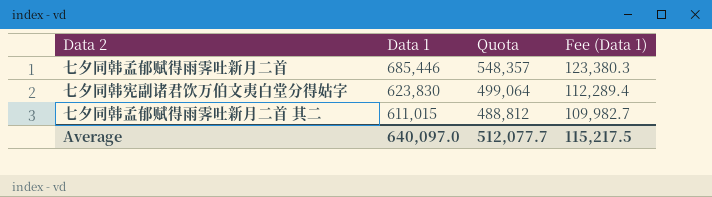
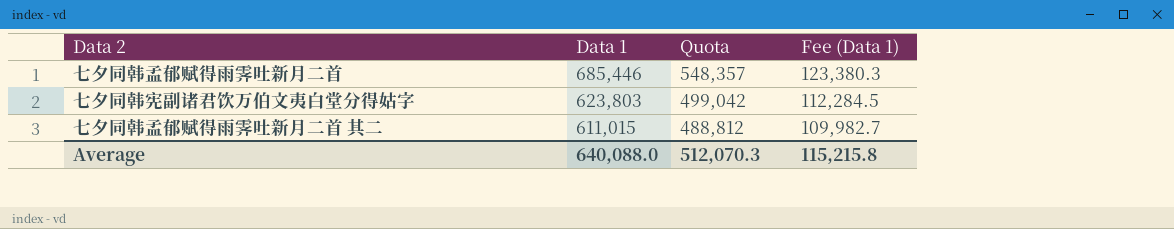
七夕同韩宪副诸君饮万伯文夷白堂分得姑字 | Data 1: 623,830 -> 623,803
七夕同韩宪副诸君饮万伯文夷白堂分得姑字 | Quota: 499,064 -> 499,042
七夕同韩宪副诸君饮万伯文夷白堂分得姑字 | Fee (Data 1): 112,289.4 -> 112,284.5
Average | Data 1: 640,097.0 -> 640,088.0
Average | Quota: 512,077.7 -> 512,070.3
Average | Fee (Data 1): 115,217.5 -> 115,215.8

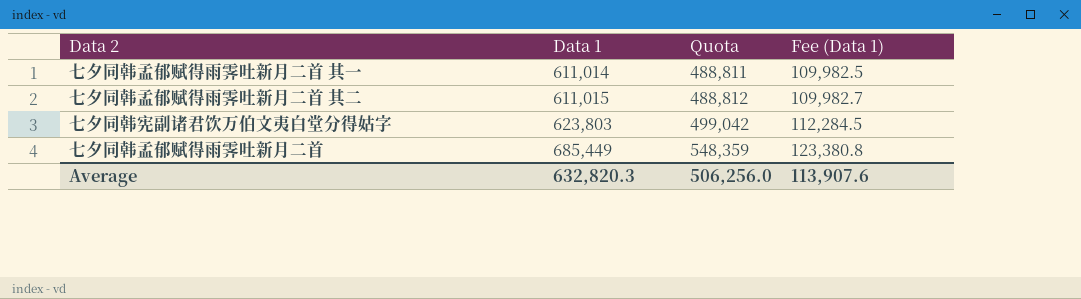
row order: Data 1 descending -> Data 1 ascending
row 七夕同韩孟郁赋得雨霁吐新月二首 其一: none -> 611,014 | 488,811 | 109,982.5
七夕同韩孟郁赋得雨霁吐新月二首 | Data 1: 685,446 -> 685,449
七夕同韩孟郁赋得雨霁吐新月二首 | Quota: 548,357 -> 548,359
七夕同韩孟郁赋得雨霁吐新月二首 | Fee (Data 1): 123,380.3 -> 123,380.8
Average | Data 1: 640,088.0 -> 632,820.3
Average | Quota: 512,070.3 -> 506,256.0
Average | Fee (Data 1): 115,215.8 -> 113,907.6

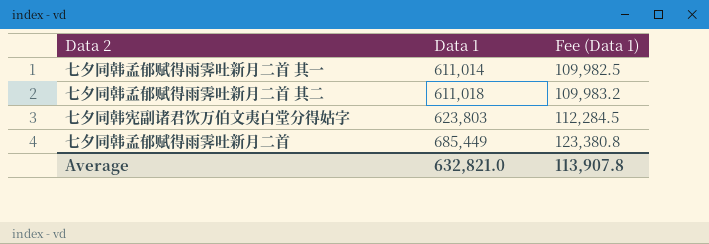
column Quota | formula: [Data 1] * 0.8 -> none
七夕同韩孟郁赋得雨霁吐新月二首 其二 | Data 1: 611,015 -> 611,018
七夕同韩孟郁赋得雨霁吐新月二首 其二 | Fee (Data 1): 109,982.7 -> 109,983.2
Average | Data 1: 632,820.3 -> 632,821.0
Average | Fee (Data 1): 113,907.6 -> 113,907.8

